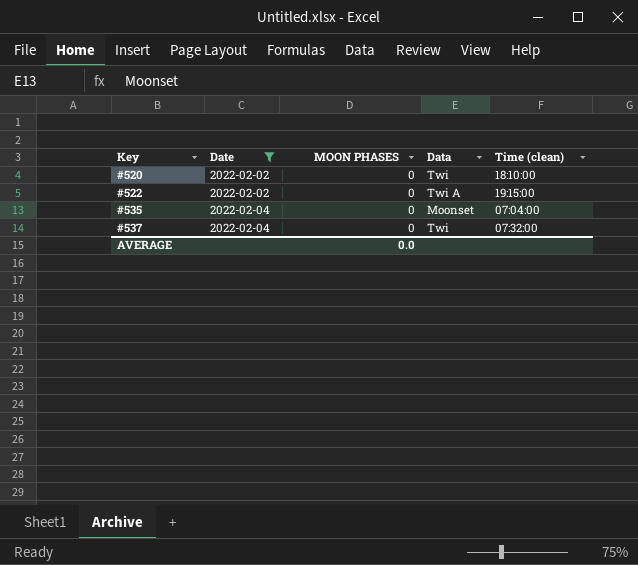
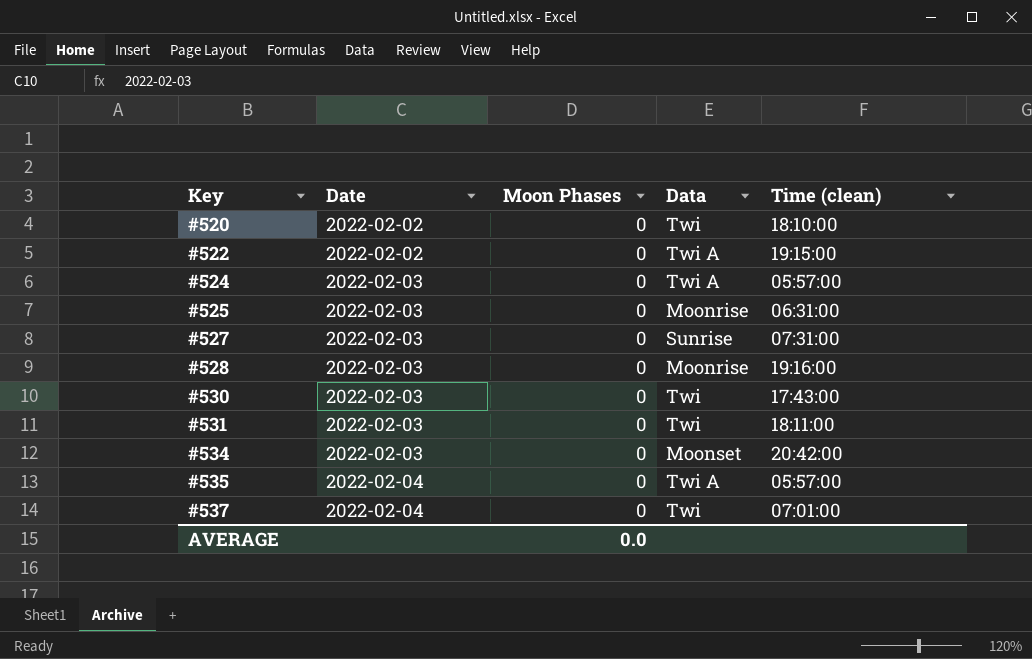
filter: Date != 2022-02-03 -> none
column name: MOON PHASES -> Moon Phases
#535 | Data: Moonset -> Twi A
#535 | Time (clean): 07:04:00 -> 05:57:00
#537 | Time (clean): 07:32:00 -> 07:01:00

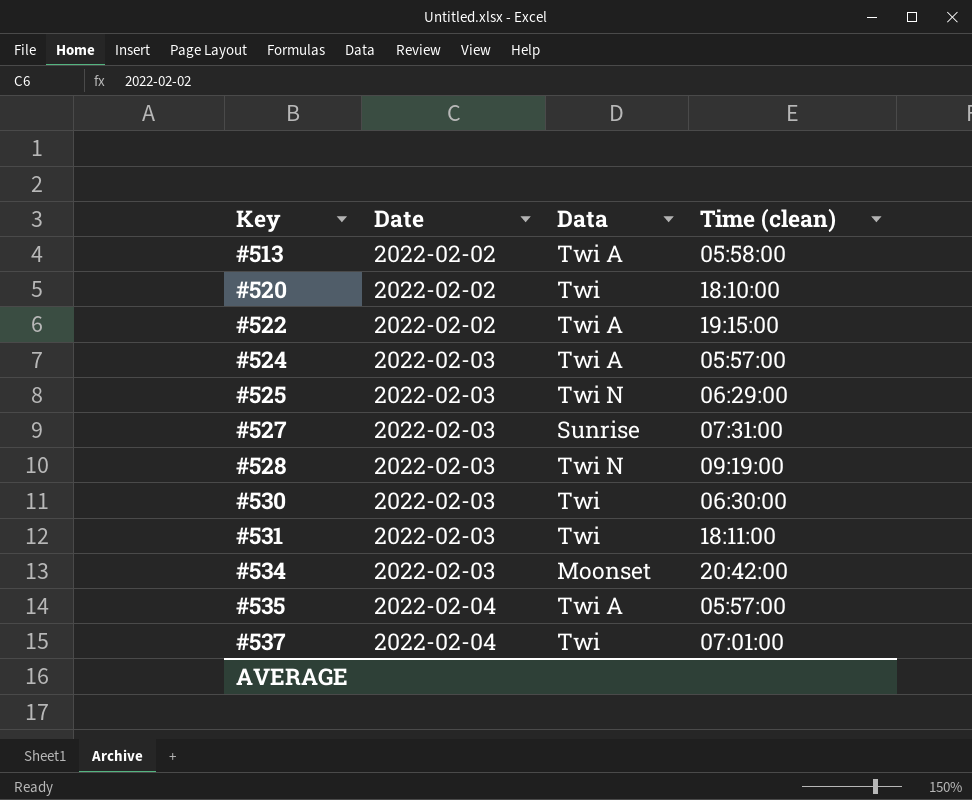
column Moon Phases | position: 3 -> none
row #513: none -> 2022-02-02 | Twi A | 05:58:00
#525 | Data: Moonrise -> Twi N
#525 | Time (clean): 06:31:00 -> 06:29:00
#528 | Data: Moonrise -> Twi N
#528 | Time (clean): 19:16:00 -> 09:19:00
#530 | Time (clean): 17:43:00 -> 06:30:00

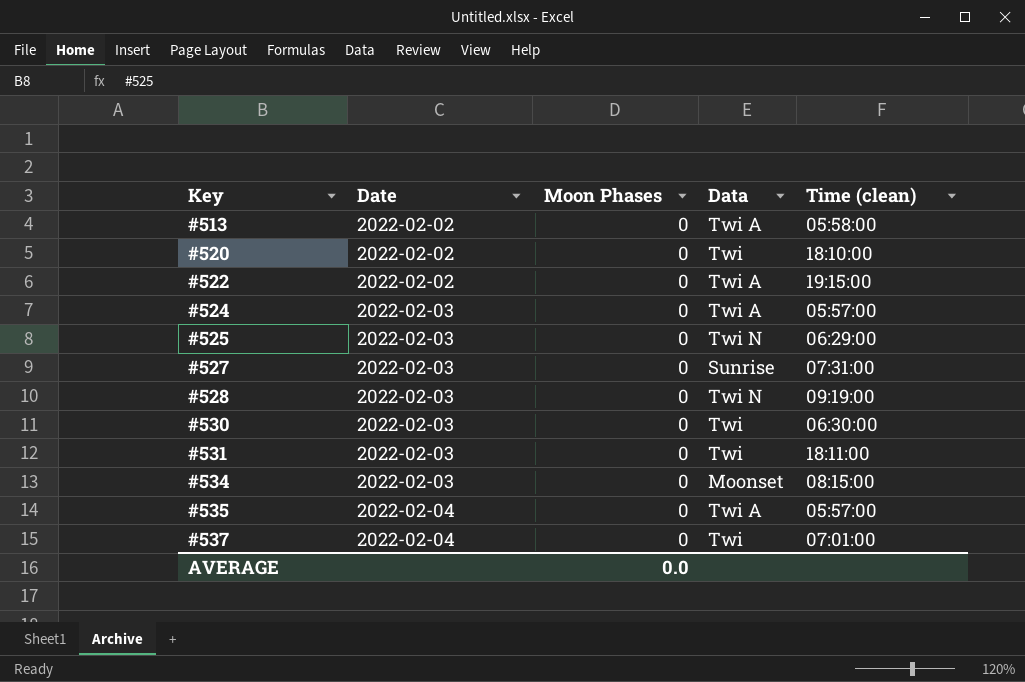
column Moon Phases | position: none -> 3
#534 | Time (clean): 20:42:00 -> 08:15:00

